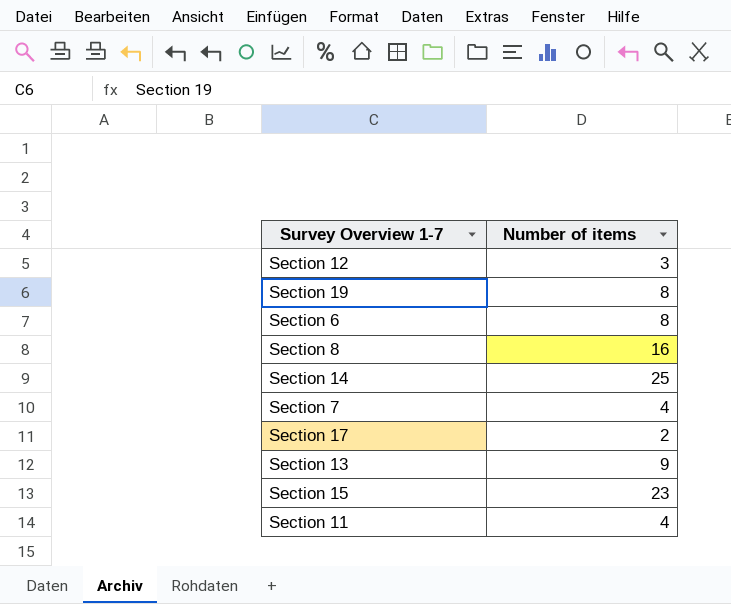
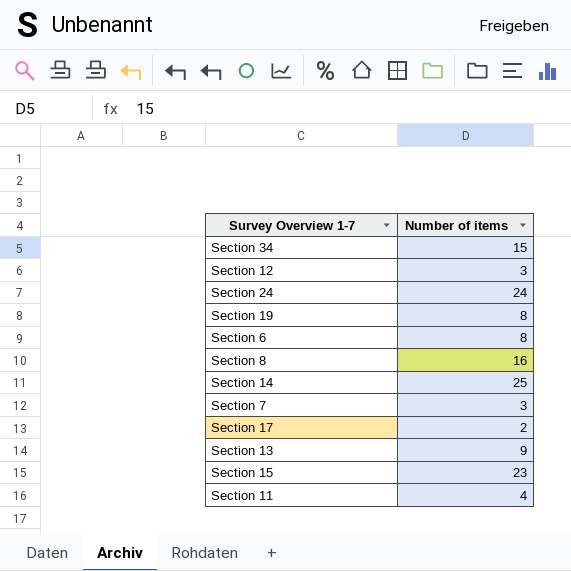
row Section 34: none -> 15
row Section 24: none -> 24
Section 7 | Number of items: 4 -> 3

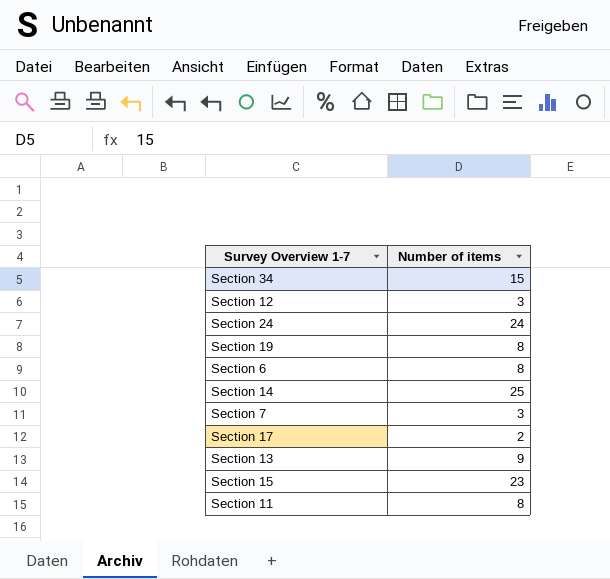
row Section 8: 16 -> none
Section 11 | Number of items: 4 -> 8

